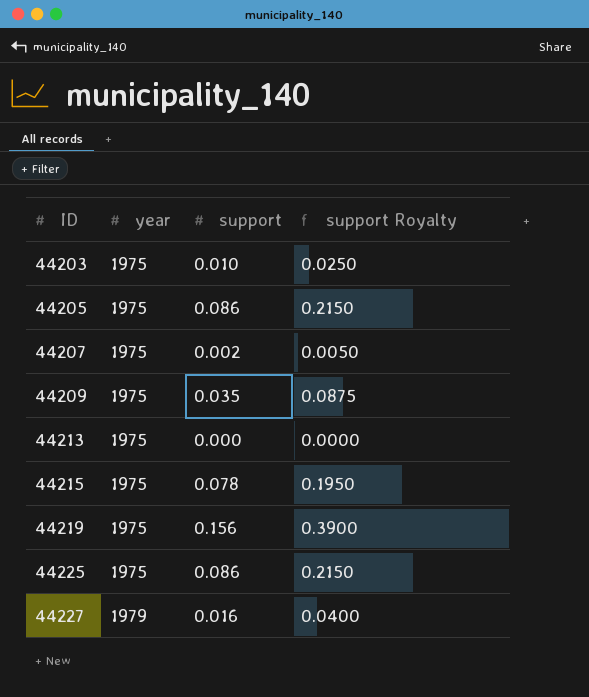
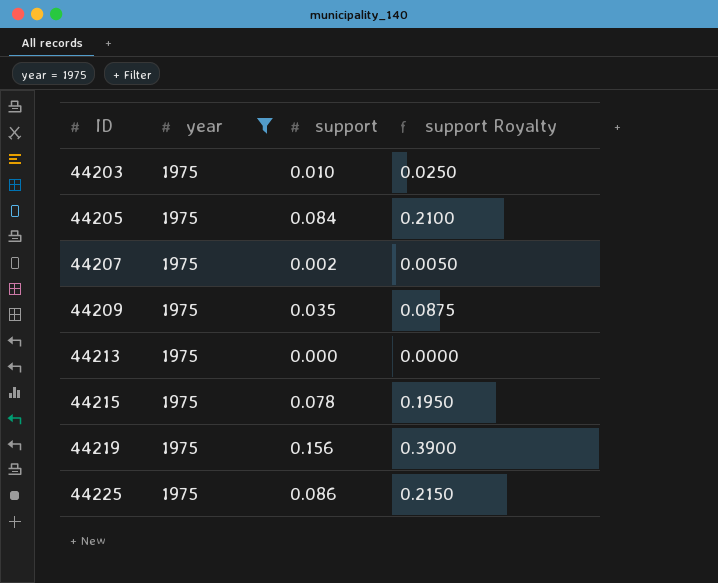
filter: none -> year = 1975
44205 | support: 0.086 -> 0.084
44205 | support Royalty: 0.2150 -> 0.2100

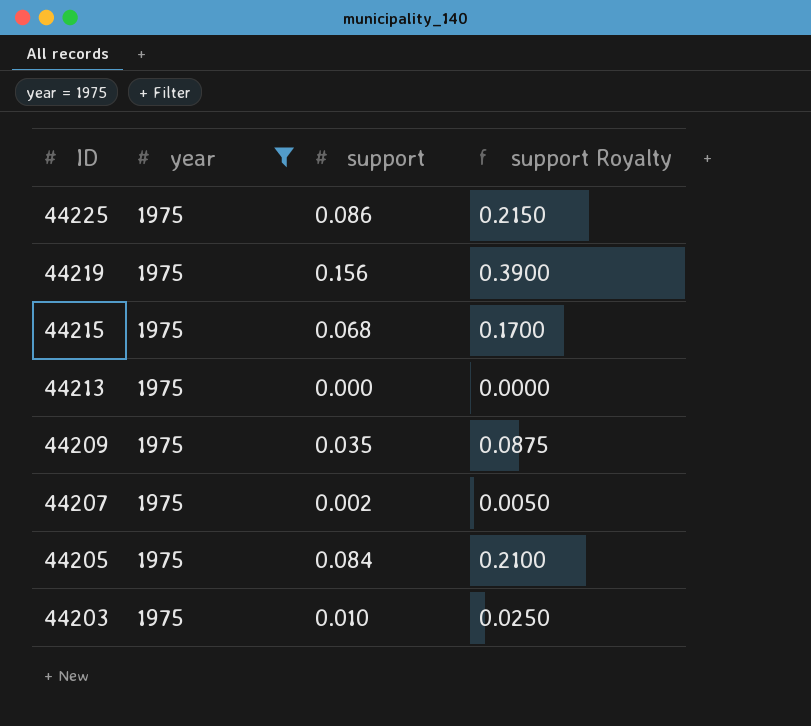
row order: ID ascending -> ID descending
44215 | support: 0.078 -> 0.068
44215 | support Royalty: 0.1950 -> 0.1700

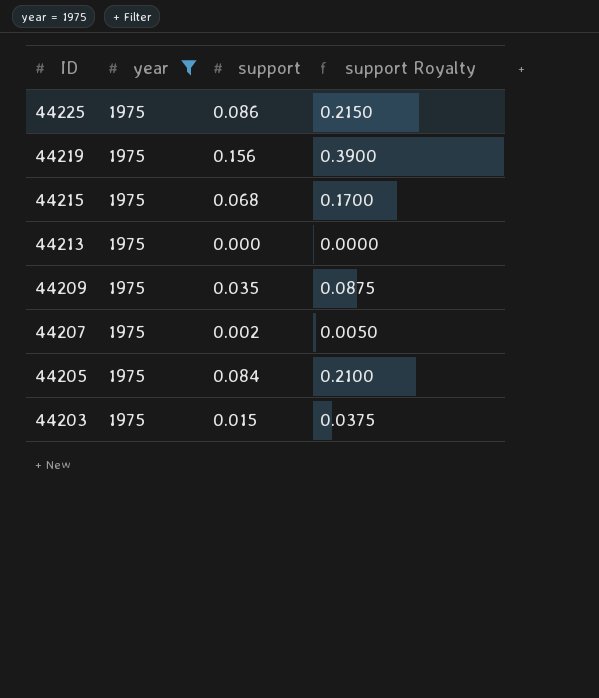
44203 | support: 0.010 -> 0.015
44203 | support Royalty: 0.0250 -> 0.0375

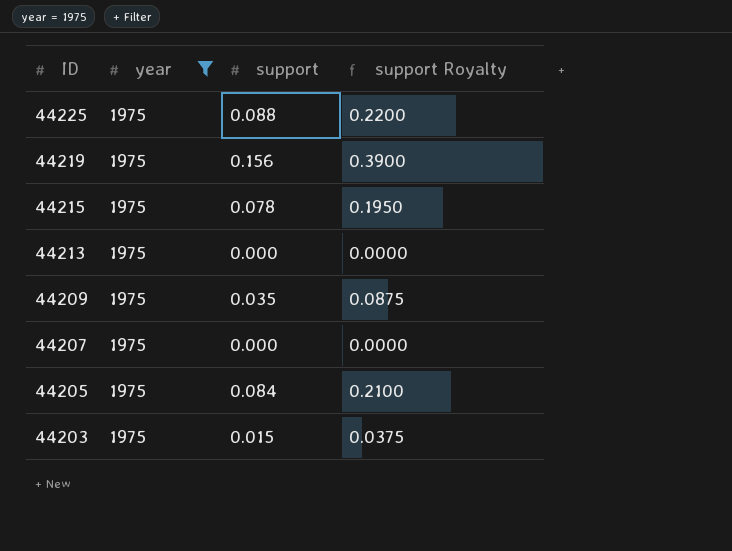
44225 | support: 0.086 -> 0.088
44225 | support Royalty: 0.2150 -> 0.2200
44215 | support: 0.068 -> 0.078
44215 | support Royalty: 0.1700 -> 0.1950
44207 | support: 0.002 -> 0.000
44207 | support Royalty: 0.0050 -> 0.0000

